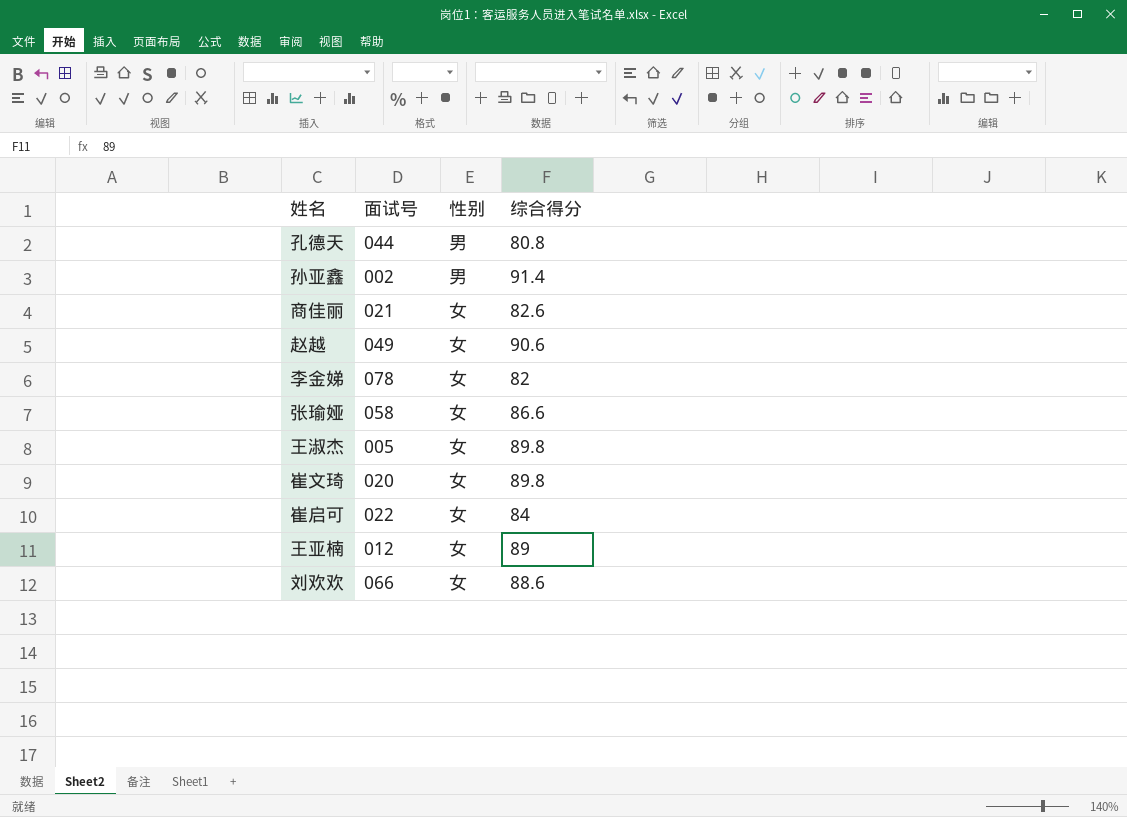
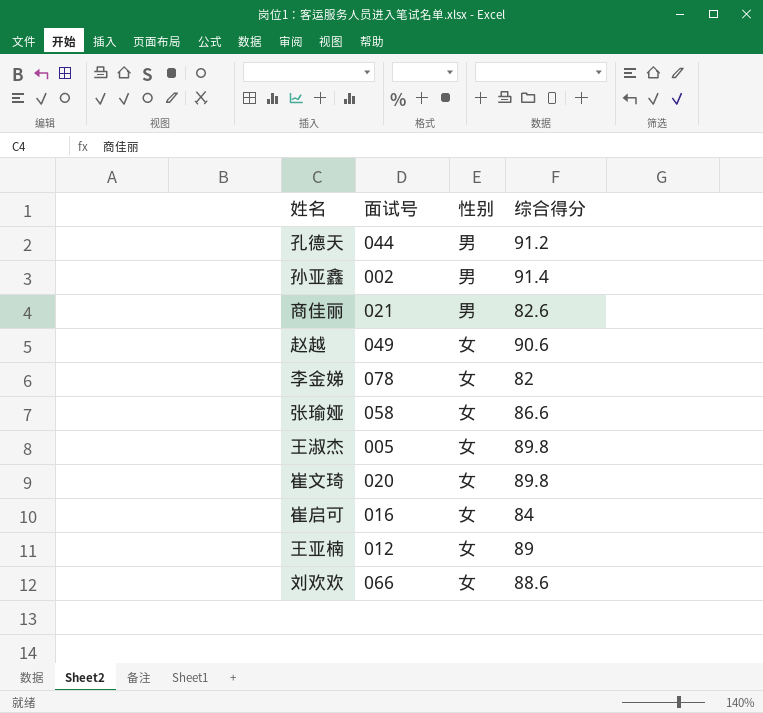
孔德天 | 综合得分: 80.8 -> 91.2
商佳丽 | 性别: 女 -> 男
崔启可 | 面试号: 022 -> 016

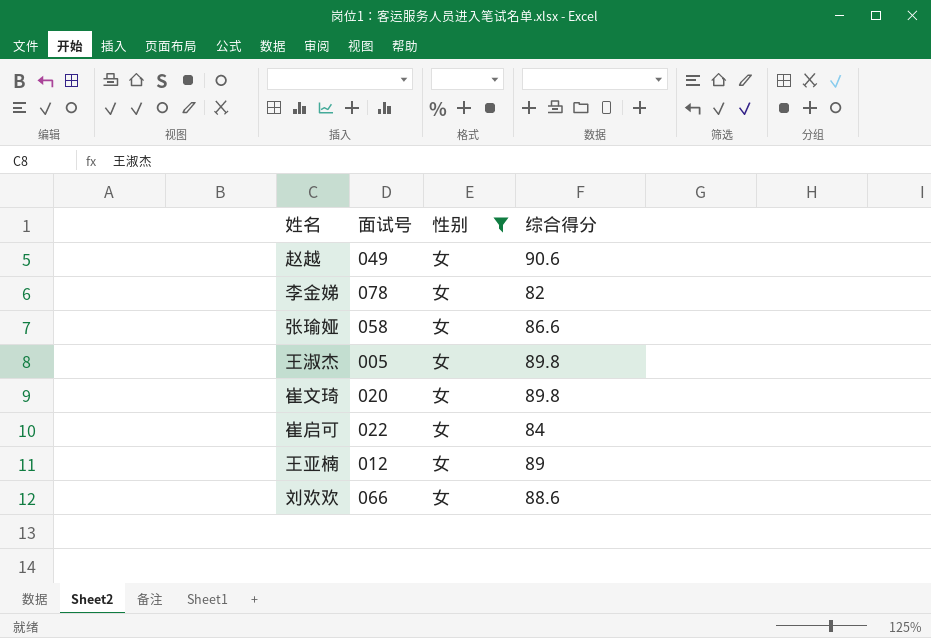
filter: none -> 性别 = 女
崔启可 | 面试号: 016 -> 022

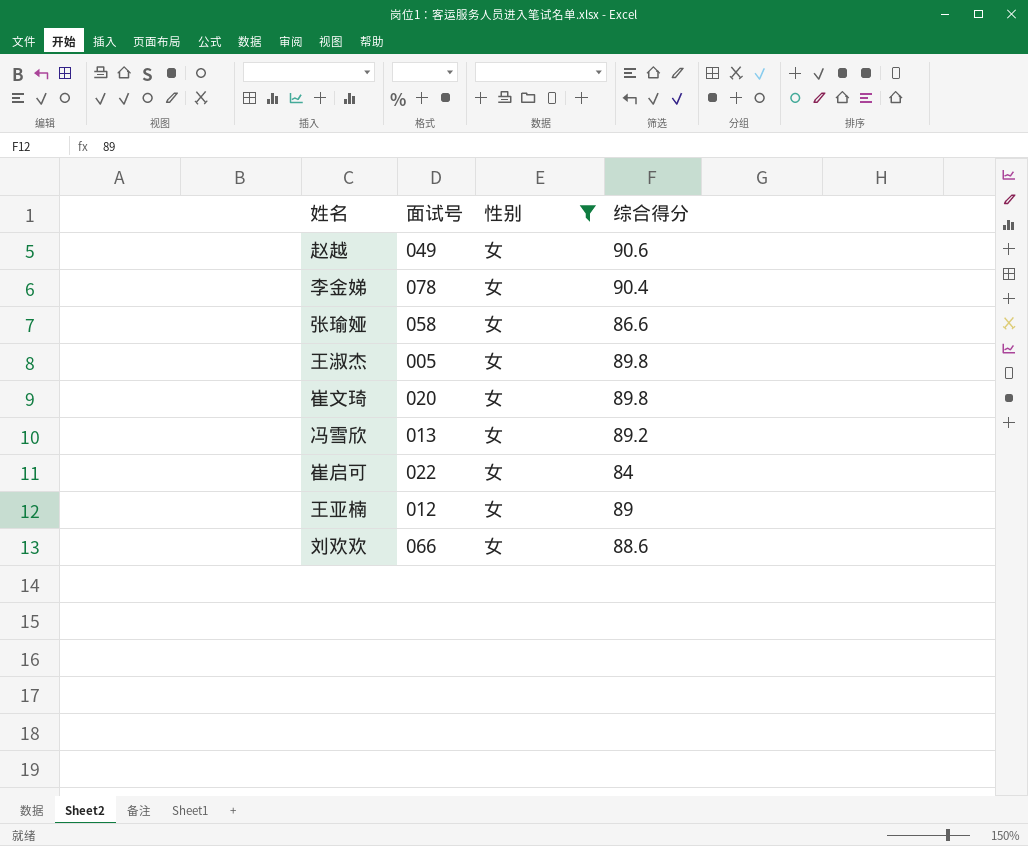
李金娣 | 综合得分: 82 -> 90.4
row 冯雪欣: none -> 013 | 女 | 89.2

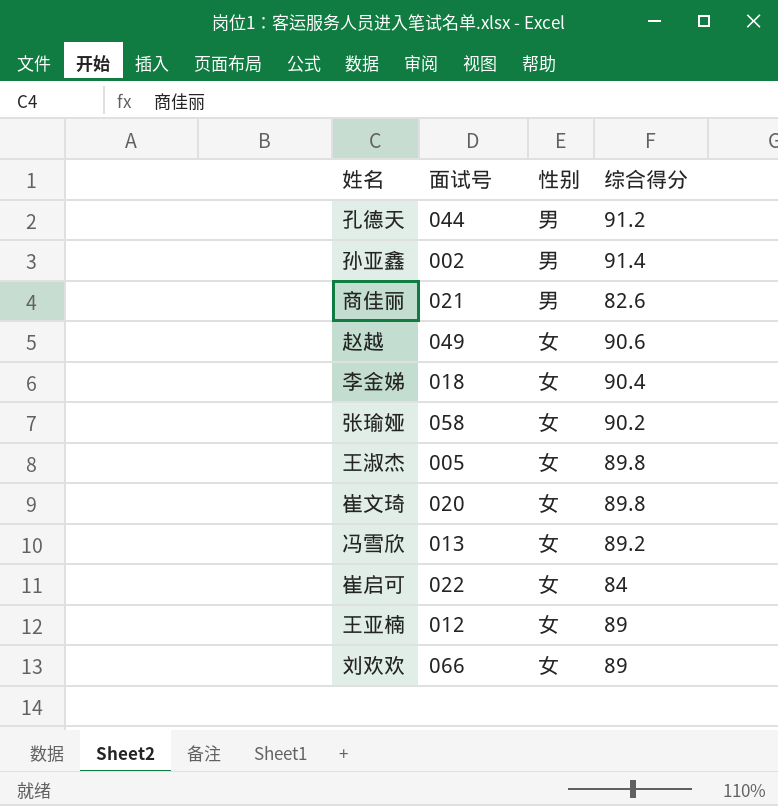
filter: 性别 = 女 -> none
李金娣 | 面试号: 078 -> 018
张瑜娅 | 综合得分: 86.6 -> 90.2
刘欢欢 | 综合得分: 88.6 -> 89

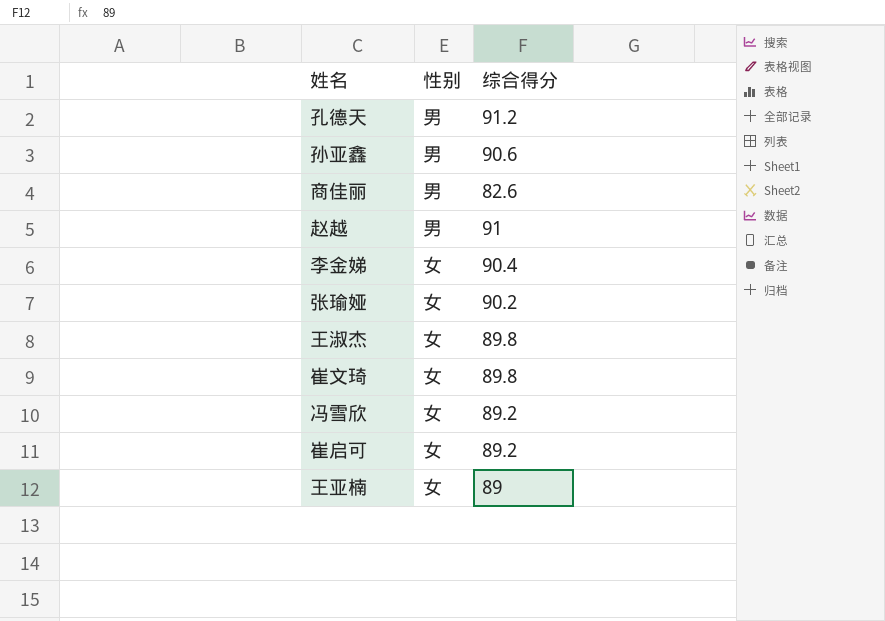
column 面试号 | position: 2 -> none
row 刘欢欢: 066 | 女 | 89 -> none
孙亚鑫 | 综合得分: 91.4 -> 90.6
赵越 | 性别: 女 -> 男
赵越 | 综合得分: 90.6 -> 91
崔启可 | 综合得分: 84 -> 89.2

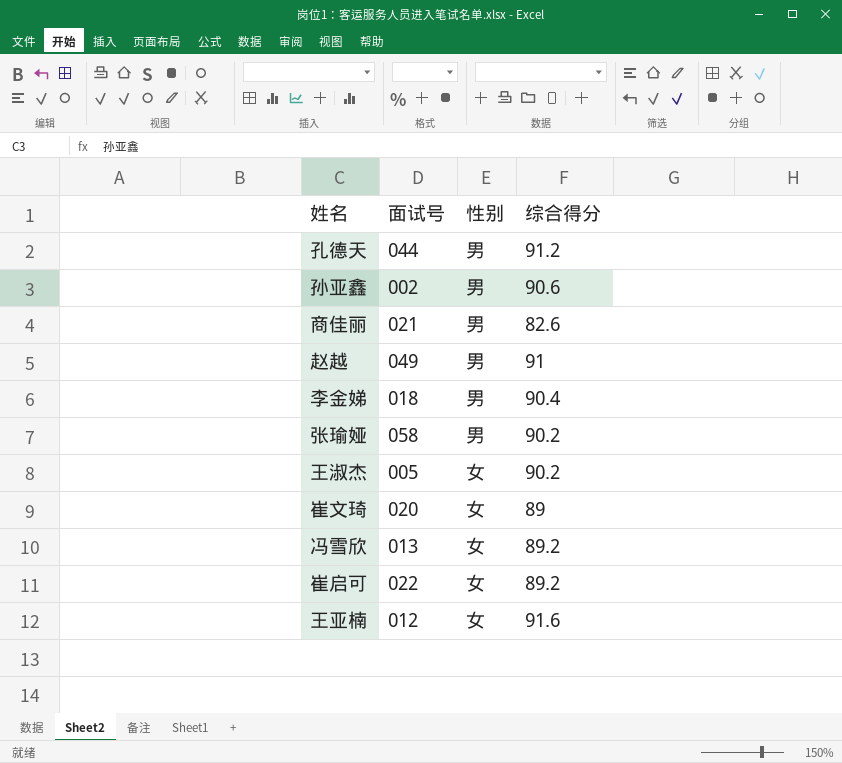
column 面试号 | position: none -> 2
李金娣 | 性别: 女 -> 男
张瑜娅 | 性别: 女 -> 男
王淑杰 | 综合得分: 89.8 -> 90.2
崔文琦 | 综合得分: 89.8 -> 89
王亚楠 | 综合得分: 89 -> 91.6

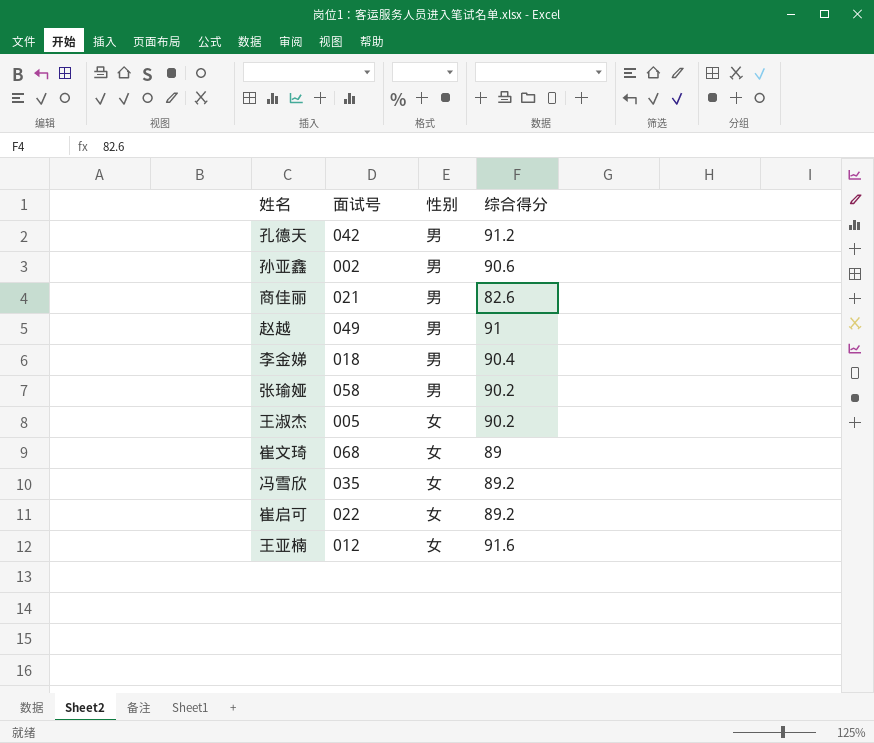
孔德天 | 面试号: 044 -> 042
崔文琦 | 面试号: 020 -> 068
冯雪欣 | 面试号: 013 -> 035

